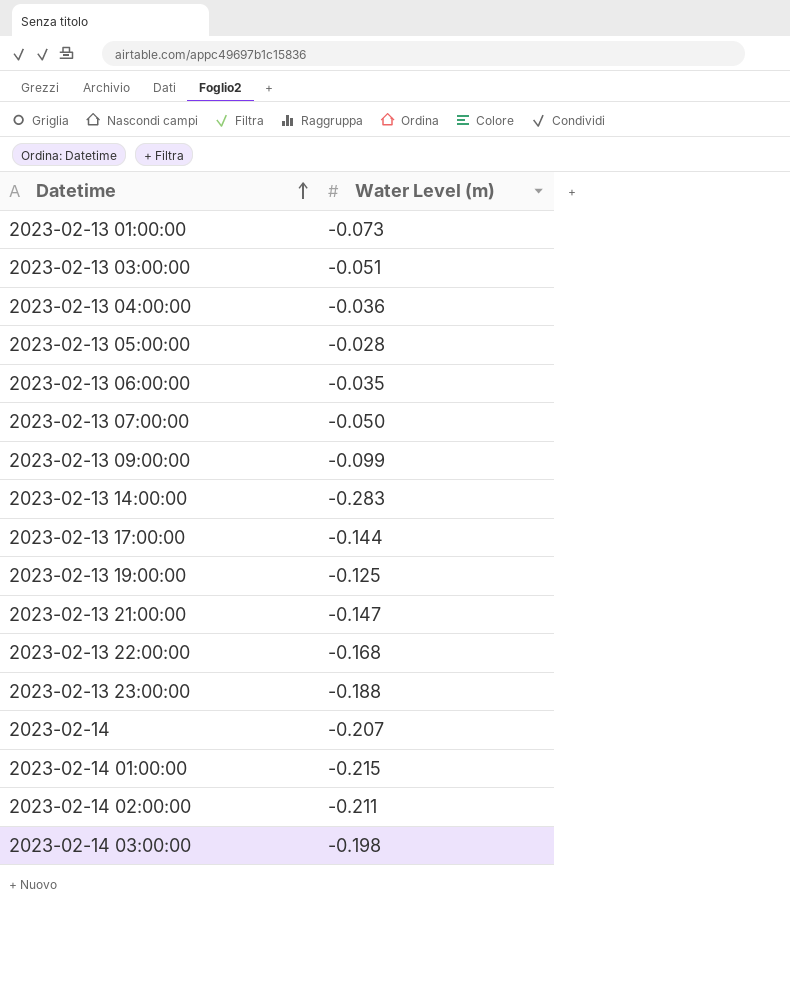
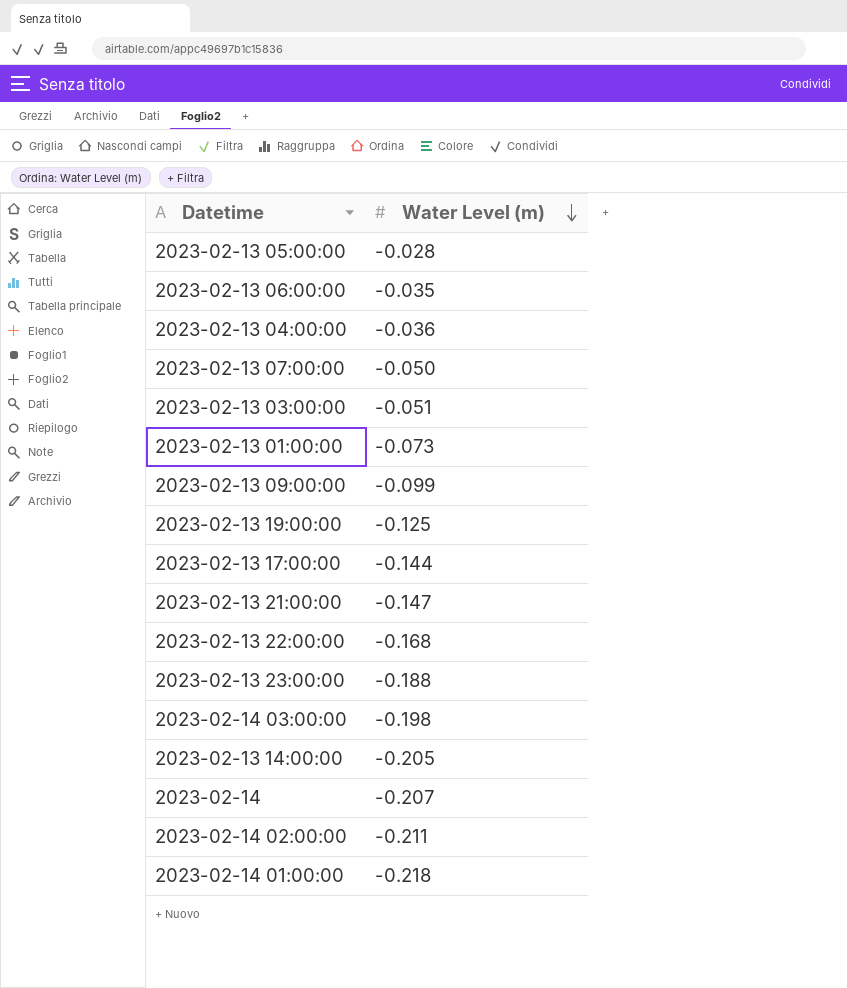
row order: Datetime ascending -> Water Level (m) descending
2023-02-13 14:00:00 | Water Level (m): -0.283 -> -0.205
2023-02-14 01:00:00 | Water Level (m): -0.215 -> -0.218

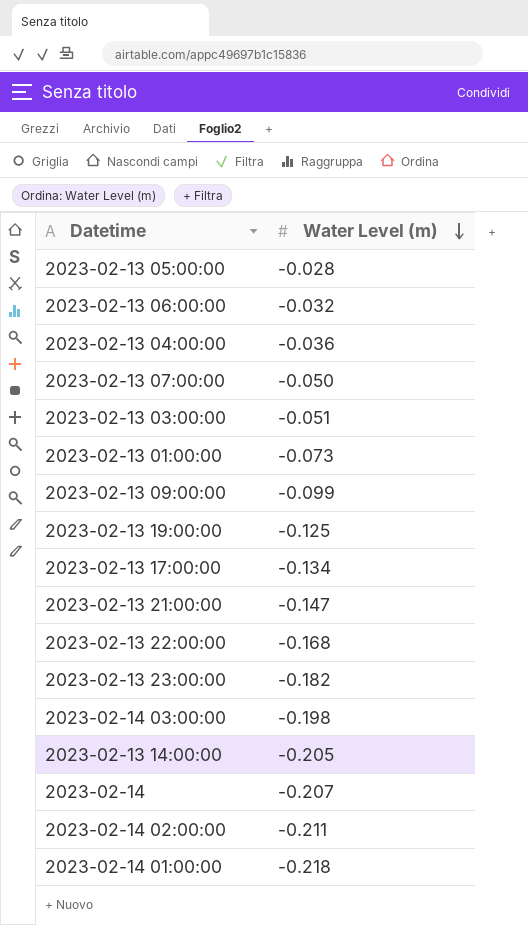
2023-02-13 06:00:00 | Water Level (m): -0.035 -> -0.032
2023-02-13 17:00:00 | Water Level (m): -0.144 -> -0.134
2023-02-13 23:00:00 | Water Level (m): -0.188 -> -0.182

